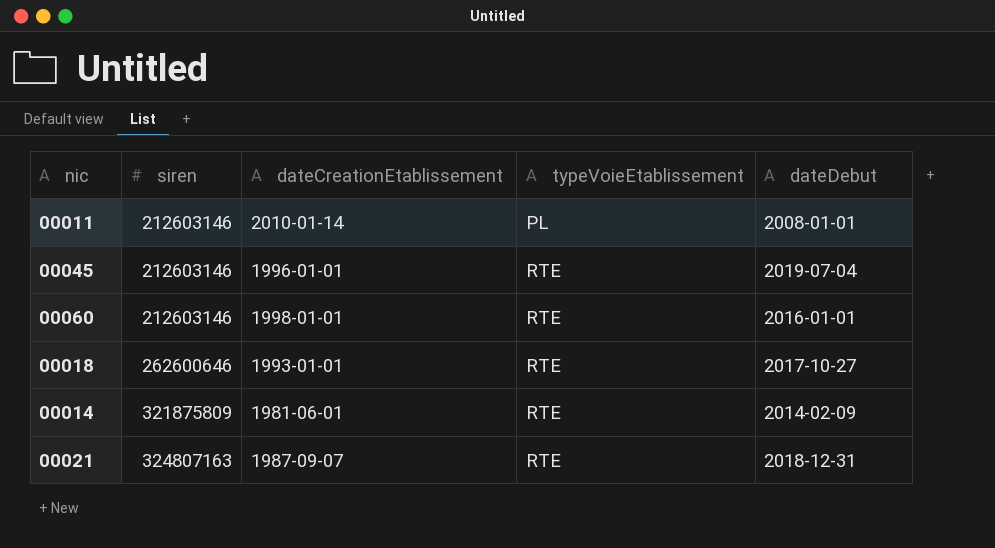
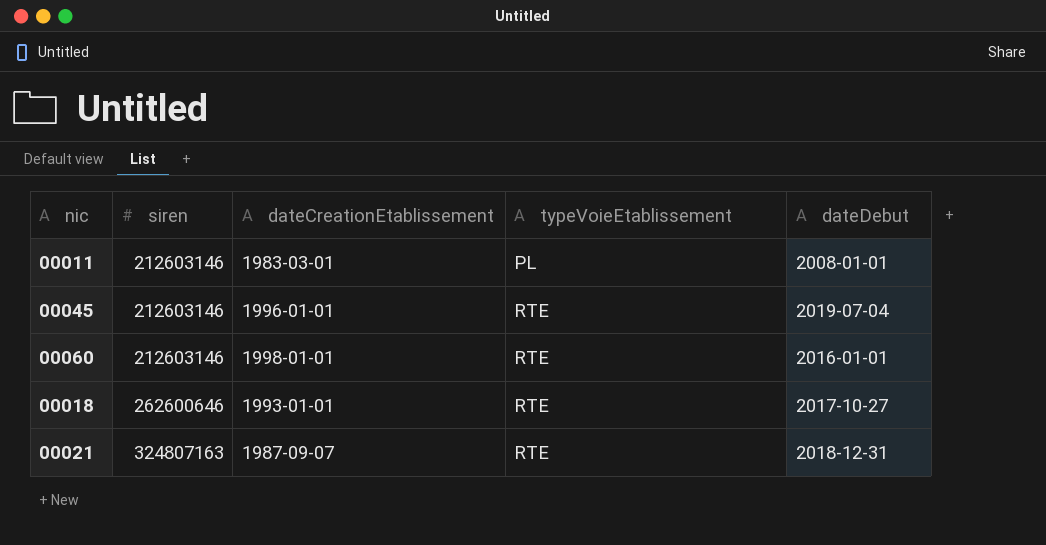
row 00014: 321875809 | 1981-06-01 | RTE | 2014-02-09 -> none
00011 | dateCreationEtablissement: 2010-01-14 -> 1983-03-01

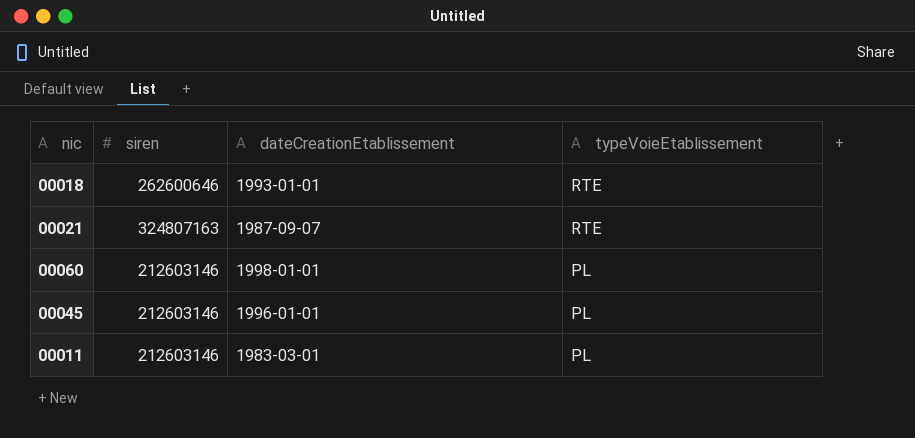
row order: siren ascending -> typeVoieEtablissement descending
column dateDebut | position: 5 -> none
00060 | typeVoieEtablissement: RTE -> PL
00045 | typeVoieEtablissement: RTE -> PL

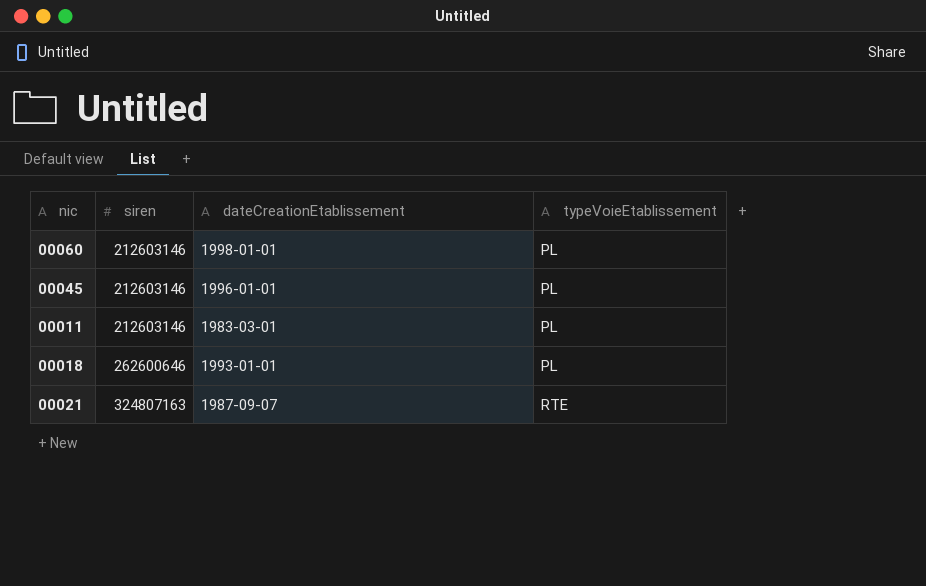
row order: typeVoieEtablissement descending -> siren ascending
00018 | typeVoieEtablissement: RTE -> PL

